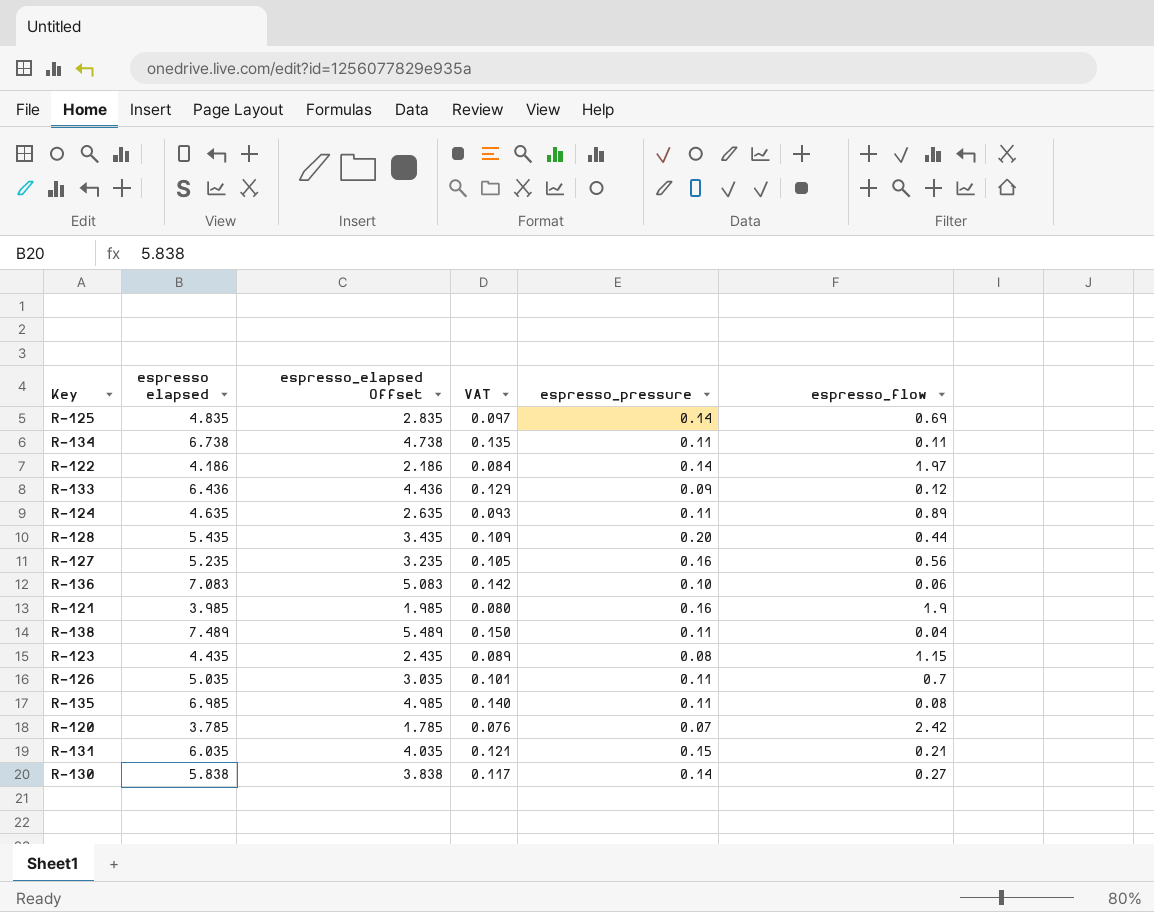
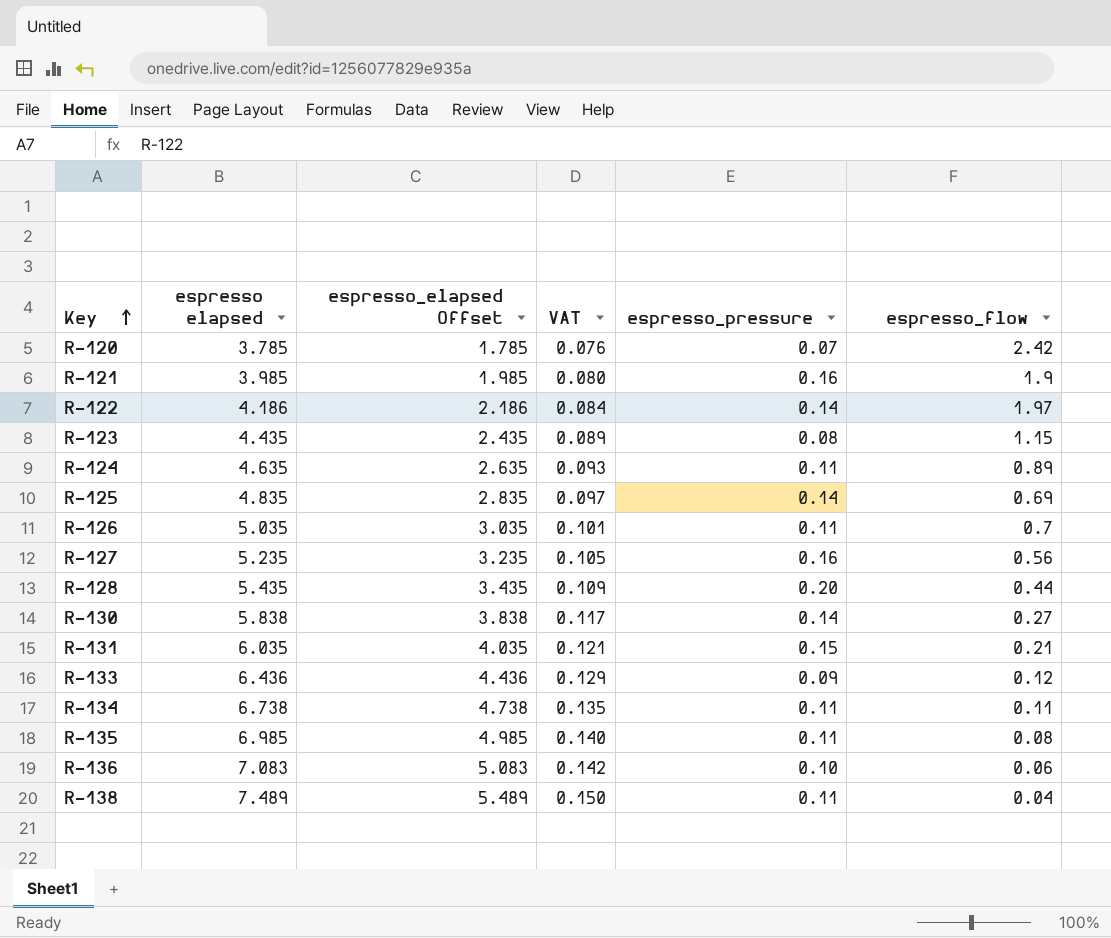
row order: none -> Key ascending

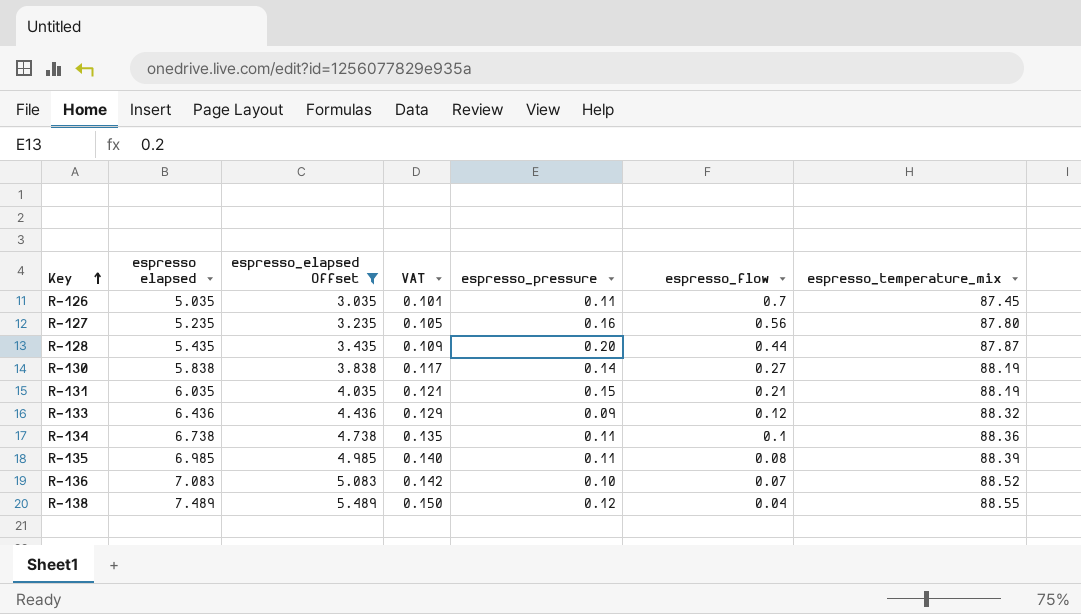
filter: none -> espresso_elapsed Offset >= 3.035
column espresso_temperature_mix | position: none -> 7
R-134 | espresso_flow: 0.11 -> 0.1
R-136 | espresso_flow: 0.06 -> 0.07
R-138 | espresso_pressure: 0.11 -> 0.12

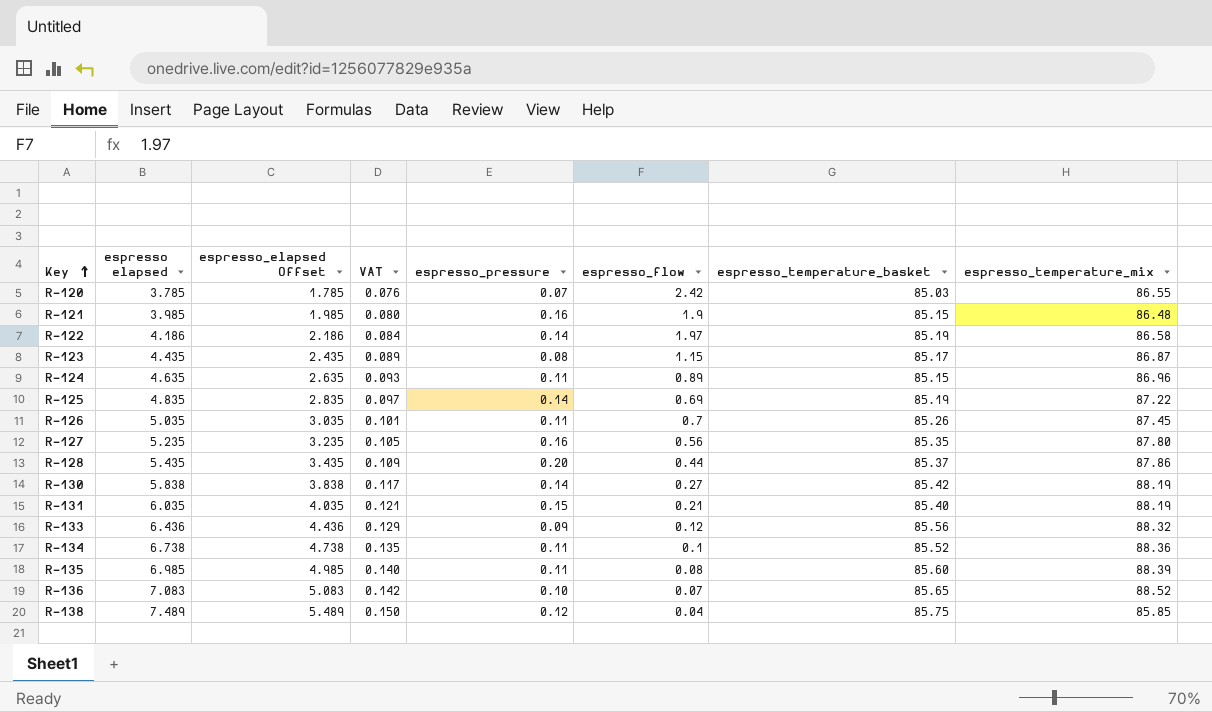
filter: espresso_elapsed Offset >= 3.035 -> none
column espresso_temperature_basket | position: none -> 7
R-128 | espresso_temperature_mix: 87.87 -> 87.86
R-138 | espresso_temperature_mix: 88.55 -> 85.85

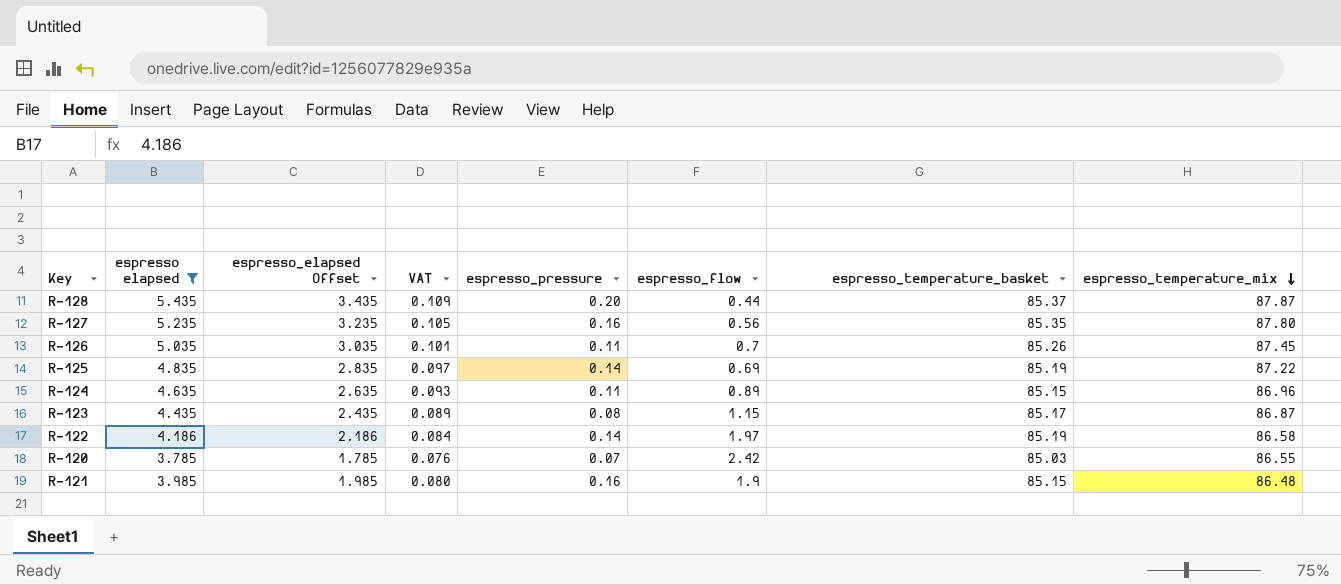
filter: none -> espresso elapsed <= 5.435
row order: Key ascending -> espresso_temperature_mix descending
R-128 | espresso_temperature_mix: 87.86 -> 87.87

